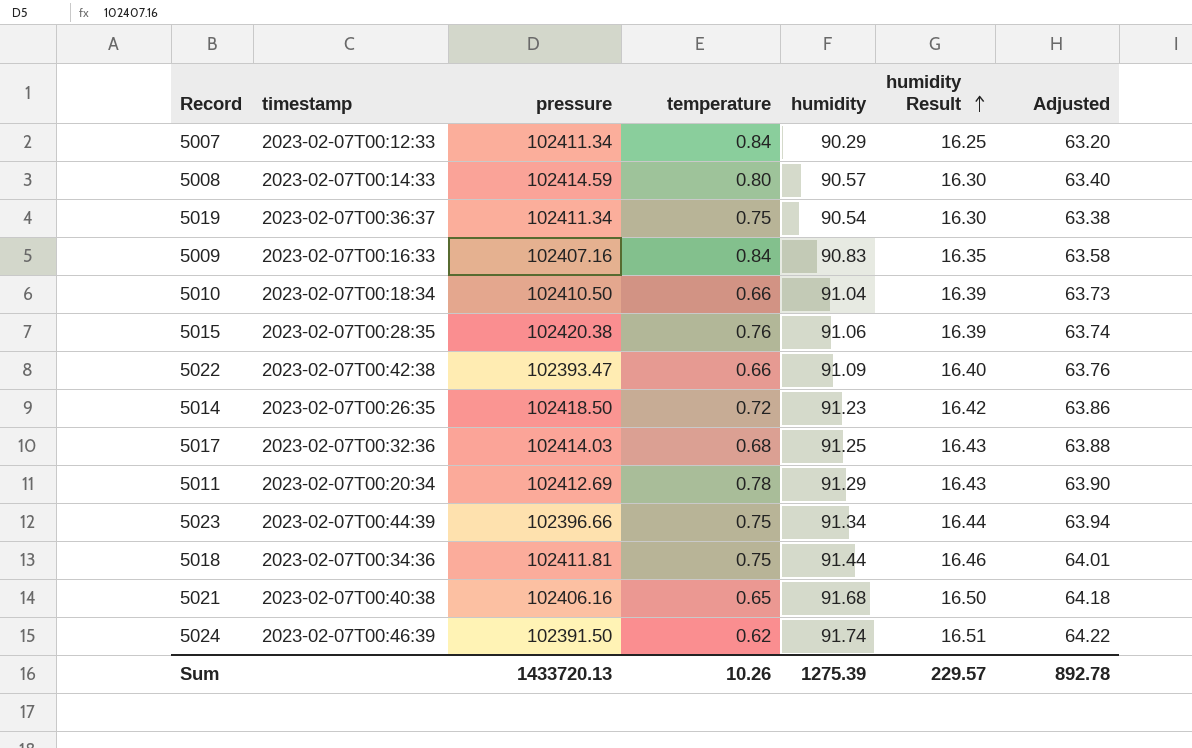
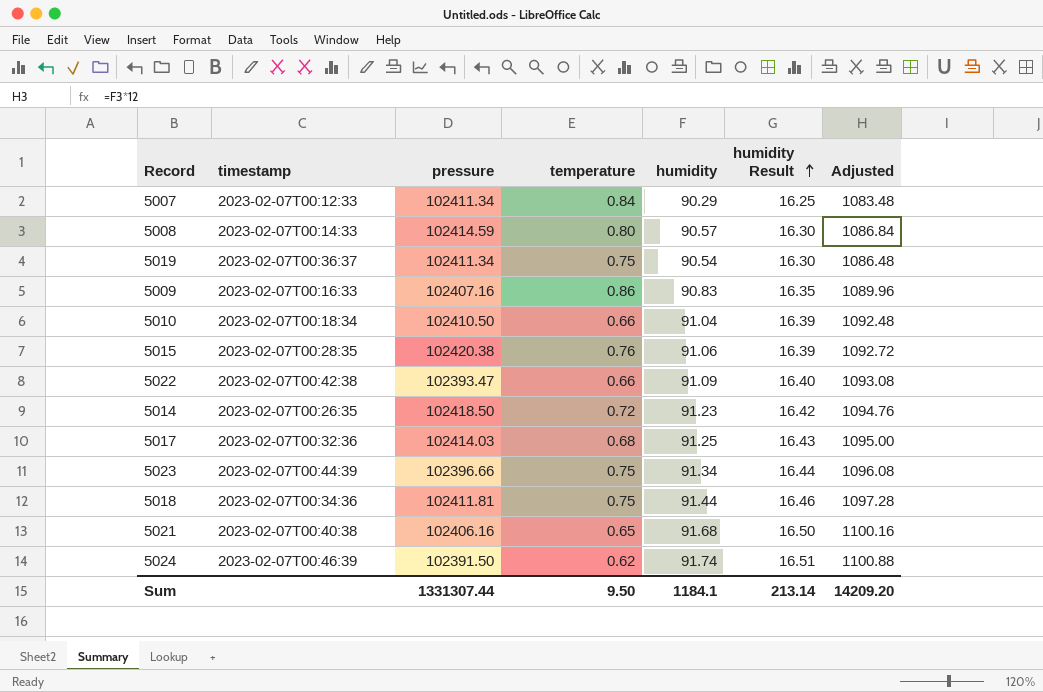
column Adjusted | formula: [humidity] * 0.7 -> [humidity] * 12
row 5011: 2023-02-07T00:20:34 | 102412.69 | 0.78 | 91.29 | 16.43 | 63.90 -> none
5009 | temperature: 0.84 -> 0.86
Sum | pressure: 1433720.13 -> 1331307.44
Sum | temperature: 10.26 -> 9.50
Sum | humidity: 1275.39 -> 1184.1
Sum | humidity Result: 229.57 -> 213.14
Sum | Adjusted: 892.78 -> 14209.20

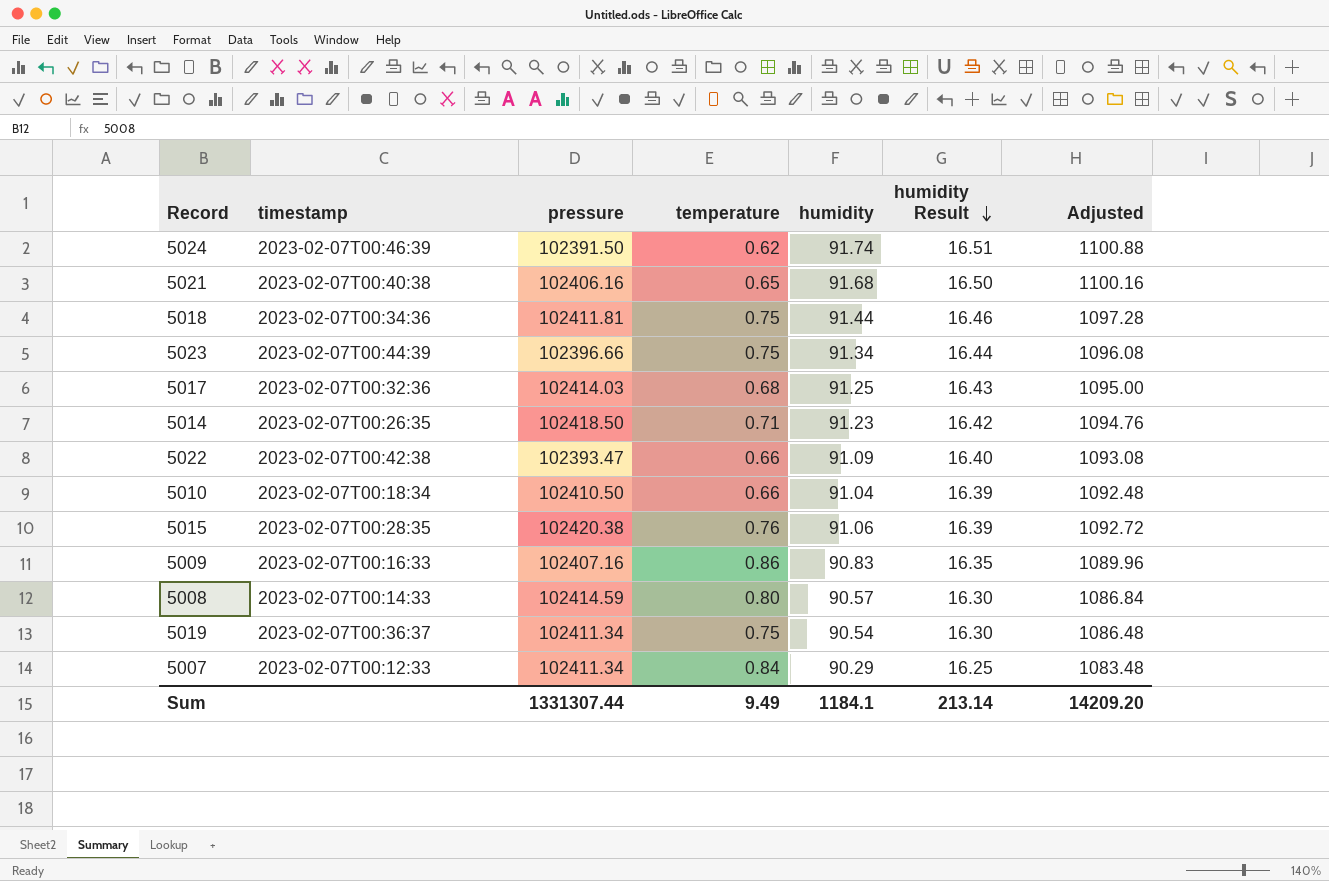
row order: humidity Result ascending -> humidity Result descending
5014 | temperature: 0.72 -> 0.71
Sum | temperature: 9.50 -> 9.49

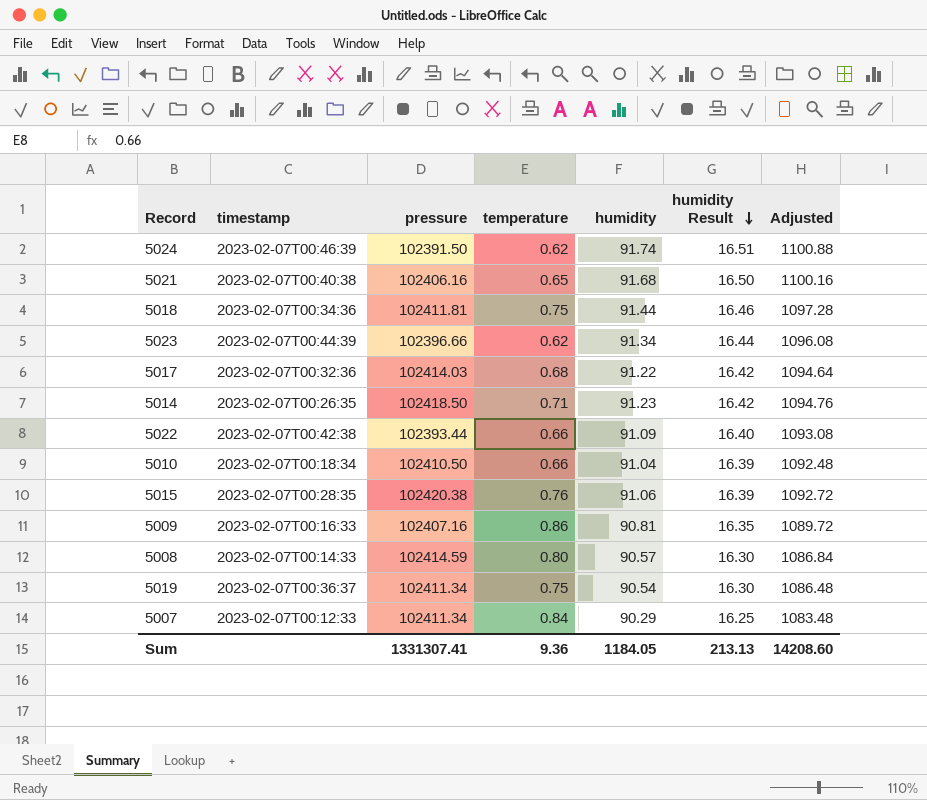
5023 | temperature: 0.75 -> 0.62
5017 | humidity: 91.25 -> 91.22
5017 | humidity Result: 16.43 -> 16.42
5017 | Adjusted: 1095.00 -> 1094.64
5022 | pressure: 102393.47 -> 102393.44
5009 | humidity: 90.83 -> 90.81
5009 | Adjusted: 1089.96 -> 1089.72
Sum | pressure: 1331307.44 -> 1331307.41
Sum | temperature: 9.49 -> 9.36
Sum | humidity: 1184.1 -> 1184.05
Sum | humidity Result: 213.14 -> 213.13
Sum | Adjusted: 14209.20 -> 14208.60

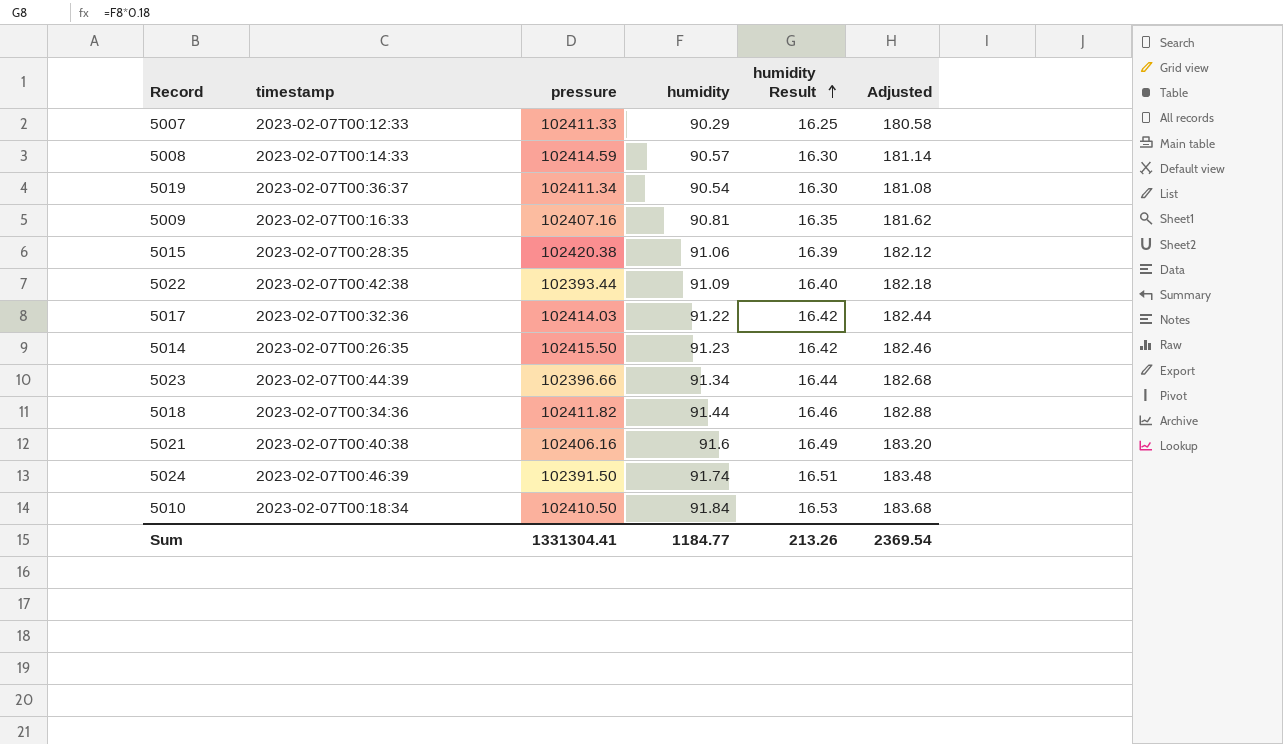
row order: humidity Result descending -> humidity Result ascending
column temperature | position: 4 -> none
column Adjusted | formula: [humidity] * 12 -> [humidity] * 2
5007 | pressure: 102411.34 -> 102411.33
5014 | pressure: 102418.50 -> 102415.50
5018 | pressure: 102411.81 -> 102411.82
5021 | humidity: 91.68 -> 91.6
5021 | humidity Result: 16.50 -> 16.49
5010 | humidity: 91.04 -> 91.84
5010 | humidity Result: 16.39 -> 16.53
Sum | pressure: 1331307.41 -> 1331304.41
Sum | humidity: 1184.05 -> 1184.77
Sum | humidity Result: 213.13 -> 213.26
Sum | Adjusted: 14208.60 -> 2369.54

